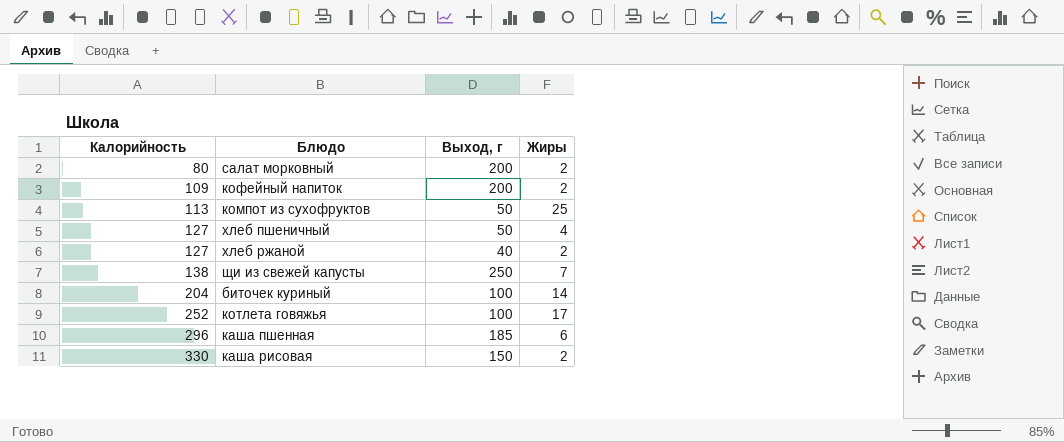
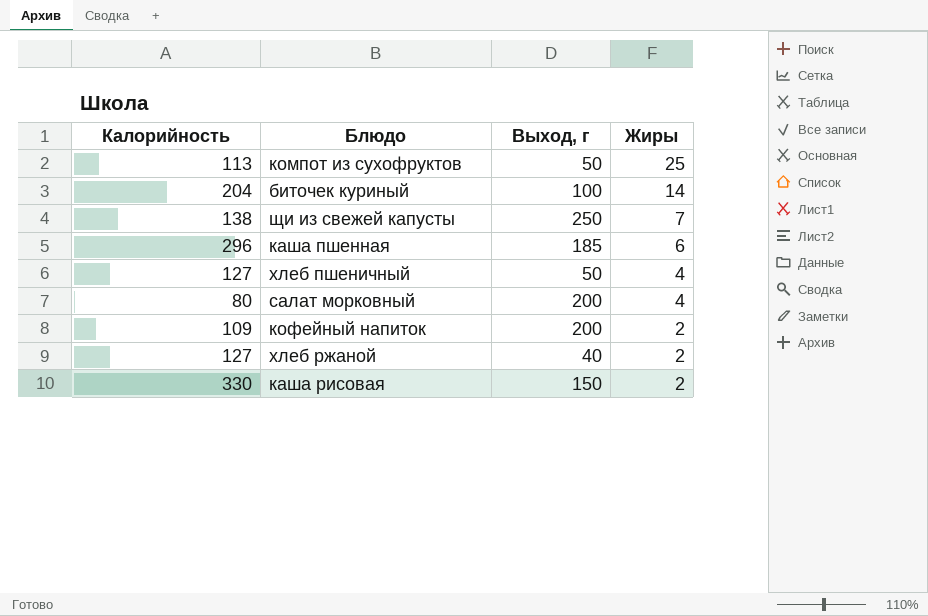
row order: Калорийность ascending -> Жиры descending
row котлета говяжья: 252 | 100 | 17 -> none
салат морковный | Жиры: 2 -> 4

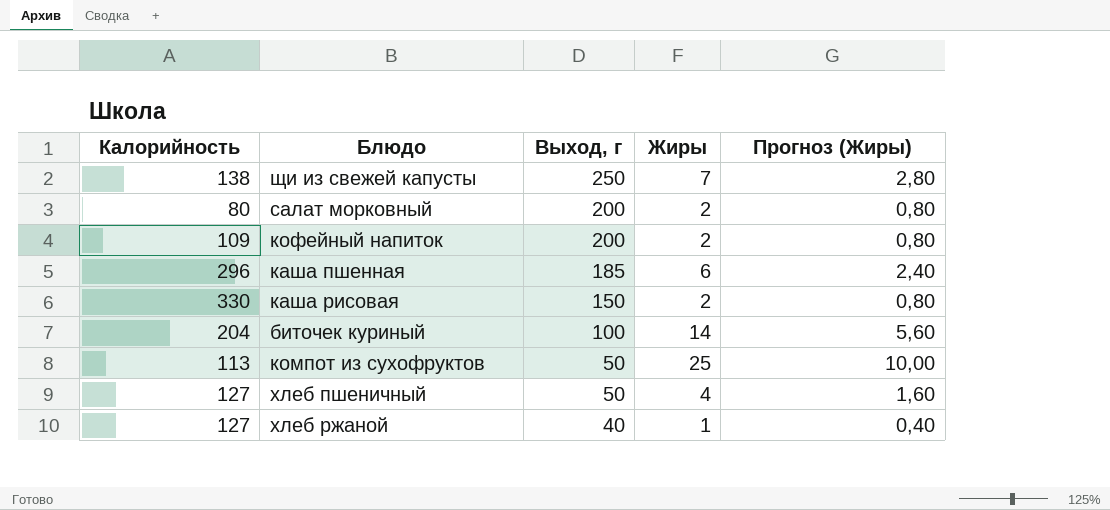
row order: Жиры descending -> Выход, г descending
column Прогноз (Жиры) | formula: none -> [Жиры] * 0,4
салат морковный | Жиры: 4 -> 2
хлеб ржаной | Жиры: 2 -> 1

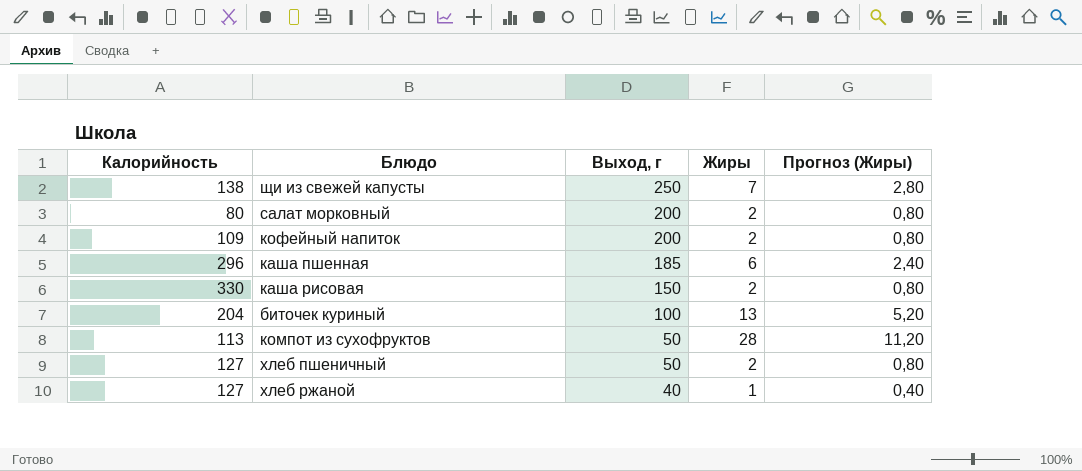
биточек куриный | Жиры: 14 -> 13
биточек куриный | Прогноз (Жиры): 5,60 -> 5,20
компот из сухофруктов | Жиры: 25 -> 28
компот из сухофруктов | Прогноз (Жиры): 10,00 -> 11,20
хлеб пшеничный | Жиры: 4 -> 2
хлеб пшеничный | Прогноз (Жиры): 1,60 -> 0,80

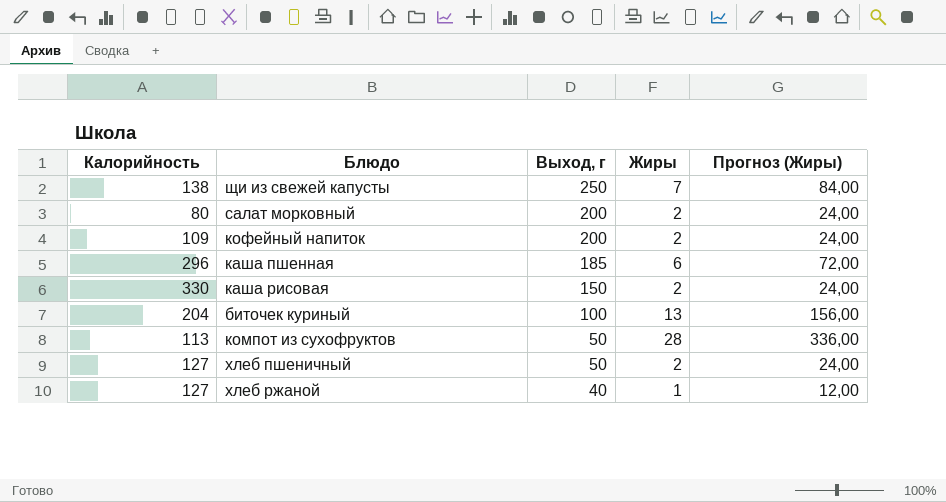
column Прогноз (Жиры) | formula: [Жиры] * 0,4 -> [Жиры] * 12

